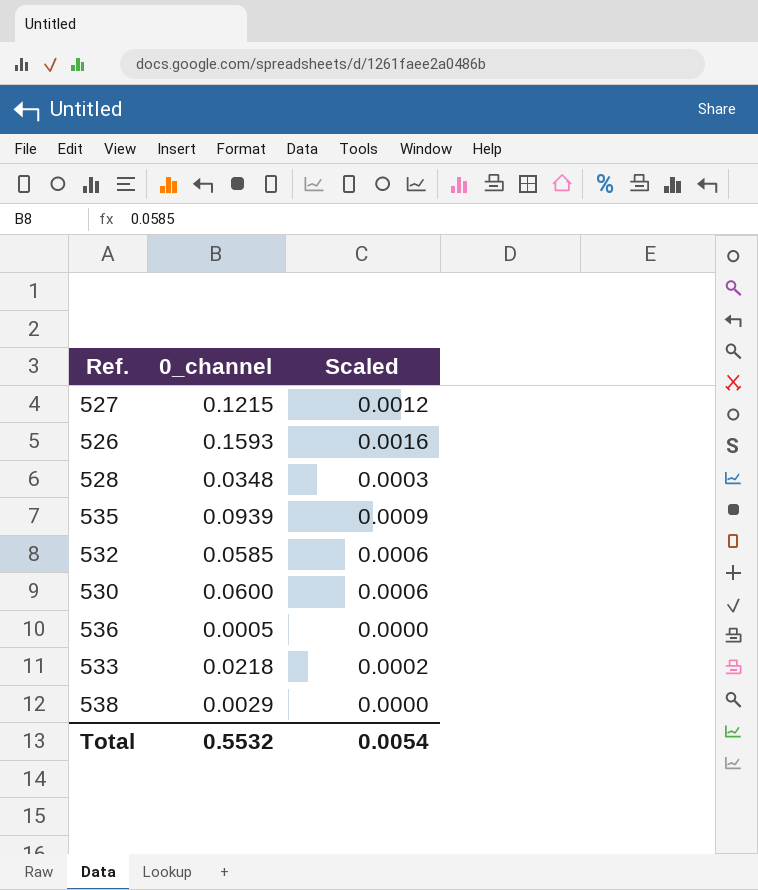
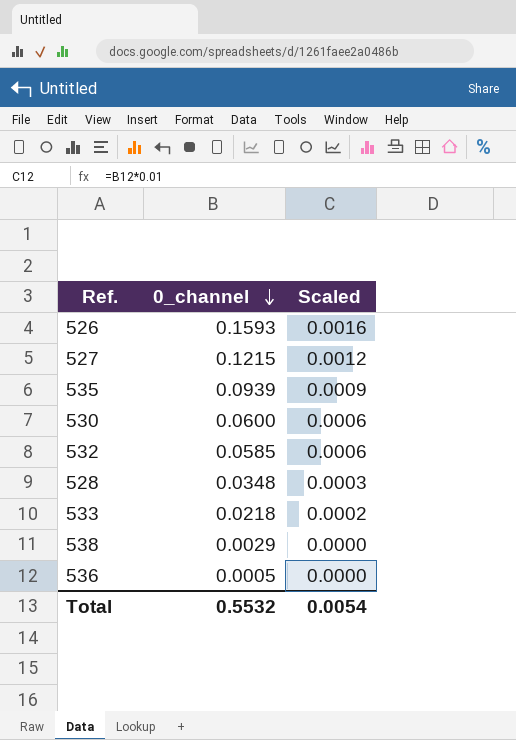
row order: none -> 0_channel descending

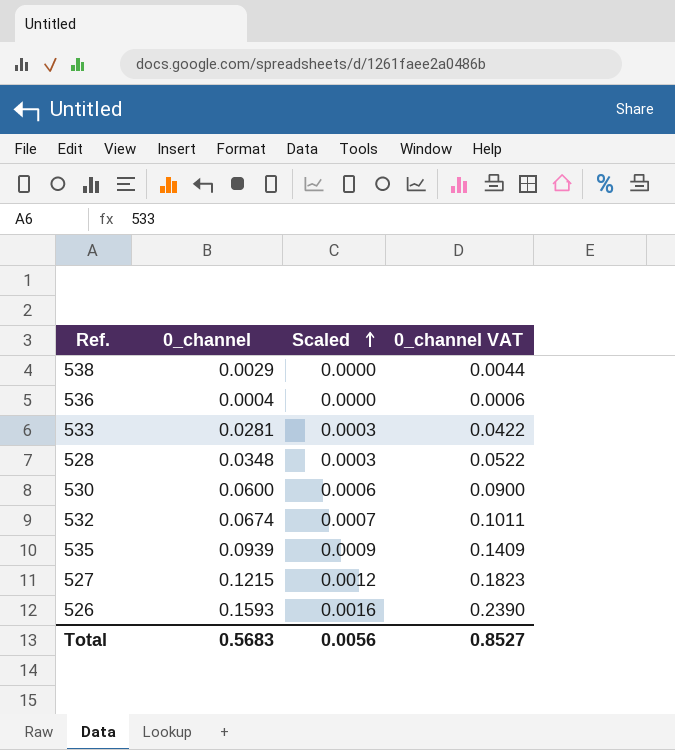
row order: 0_channel descending -> Scaled ascending
column 0_channel VAT | formula: none -> [0_channel] * 1.5
536 | 0_channel: 0.0005 -> 0.0004
533 | 0_channel: 0.0218 -> 0.0281
533 | Scaled: 0.0002 -> 0.0003
532 | 0_channel: 0.0585 -> 0.0674
532 | Scaled: 0.0006 -> 0.0007
Total | 0_channel: 0.5532 -> 0.5683
Total | Scaled: 0.0054 -> 0.0056

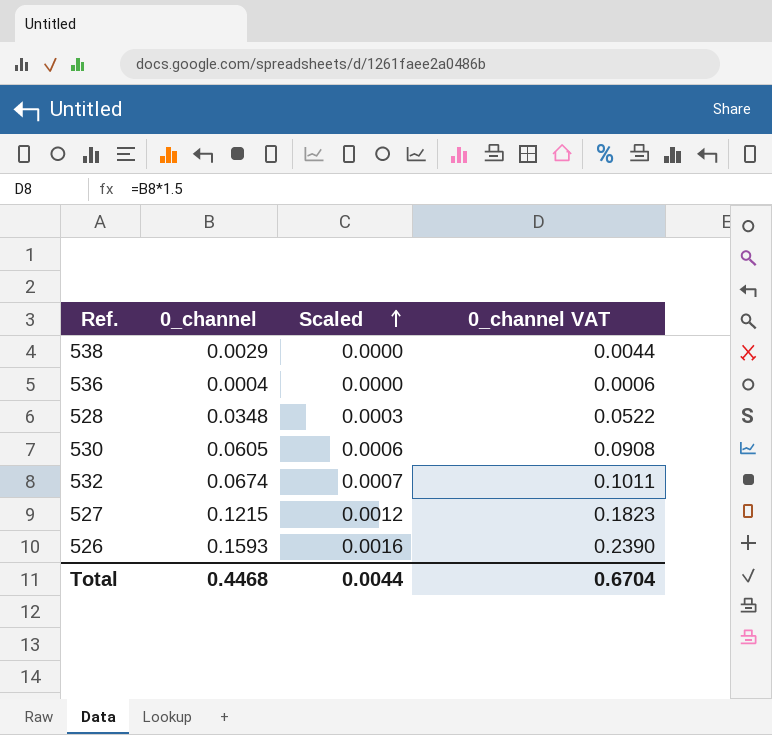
row 533: 0.0281 | 0.0003 | 0.0422 -> none
row 535: 0.0939 | 0.0009 | 0.1409 -> none
530 | 0_channel: 0.0600 -> 0.0605
530 | 0_channel VAT: 0.0900 -> 0.0908
Total | 0_channel: 0.5683 -> 0.4468
Total | Scaled: 0.0056 -> 0.0044
Total | 0_channel VAT: 0.8527 -> 0.6704

